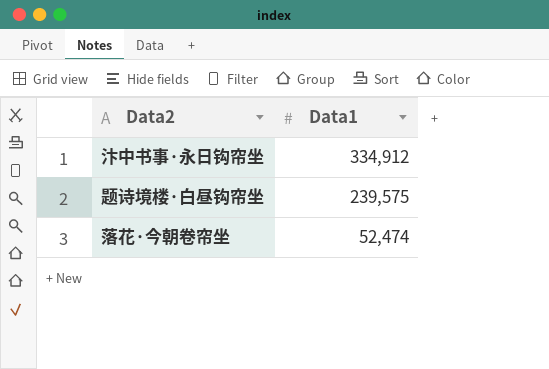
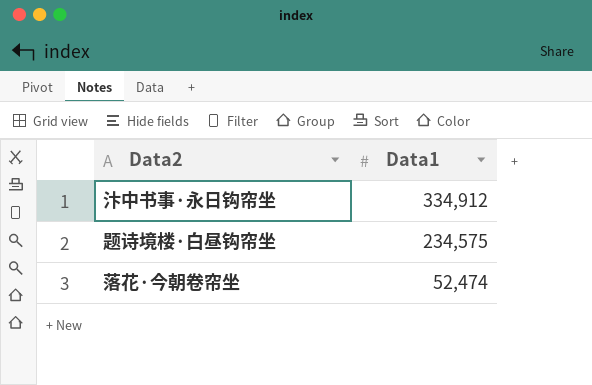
题诗境楼·白昼钩帘坐 | Data1: 239,575 -> 234,575

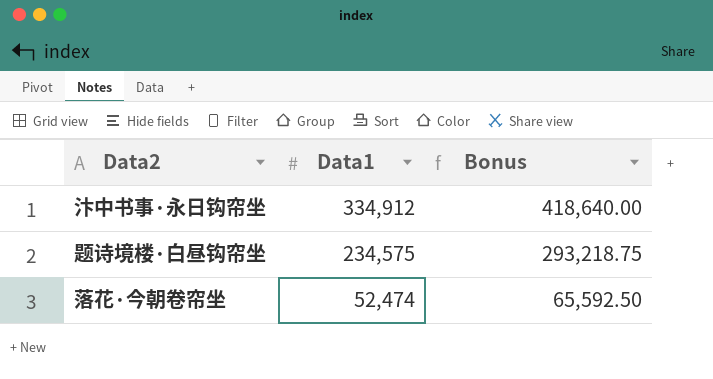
column Bonus | formula: none -> [Data1] * 1.25

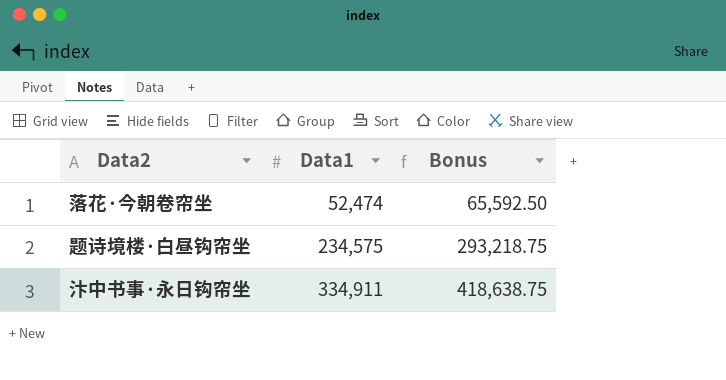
row order: Data1 descending -> Data1 ascending
汴中书事·永日钩帘坐 | Data1: 334,912 -> 334,911
汴中书事·永日钩帘坐 | Bonus: 418,640.00 -> 418,638.75

